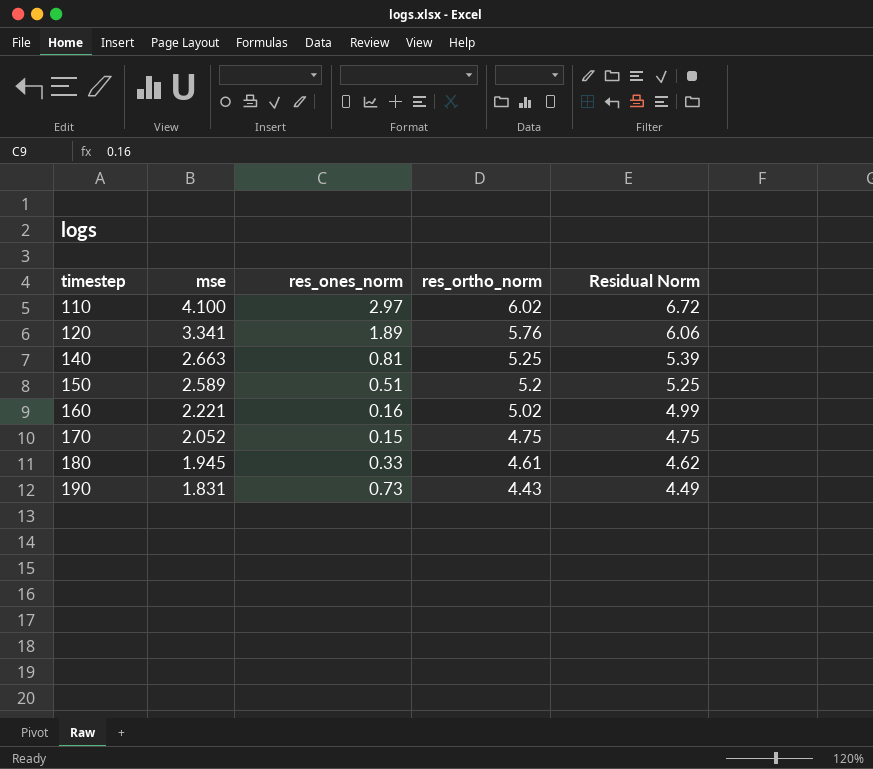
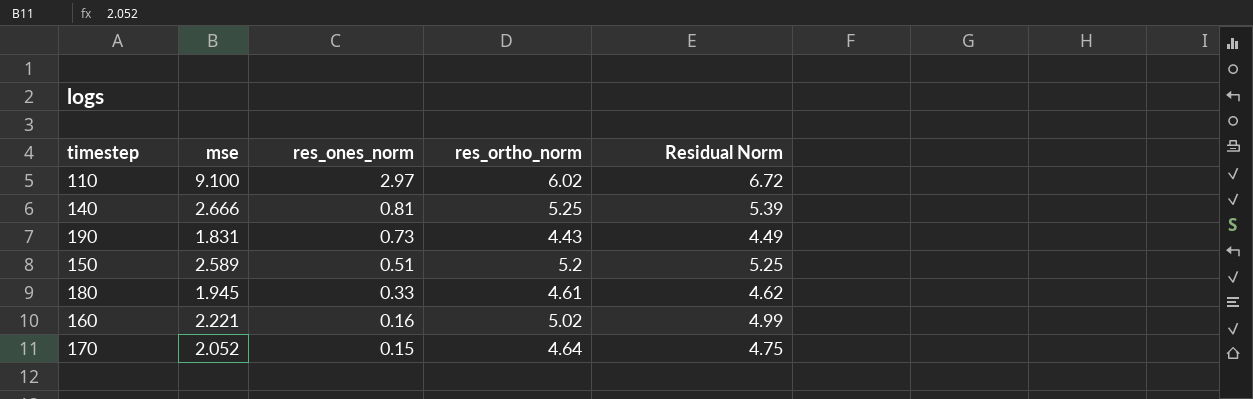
row order: timestep ascending -> res_ones_norm descending
row 120: 3.341 | 1.89 | 5.76 | 6.06 -> none
110 | mse: 4.100 -> 9.100
140 | mse: 2.663 -> 2.666
170 | res_ortho_norm: 4.75 -> 4.64

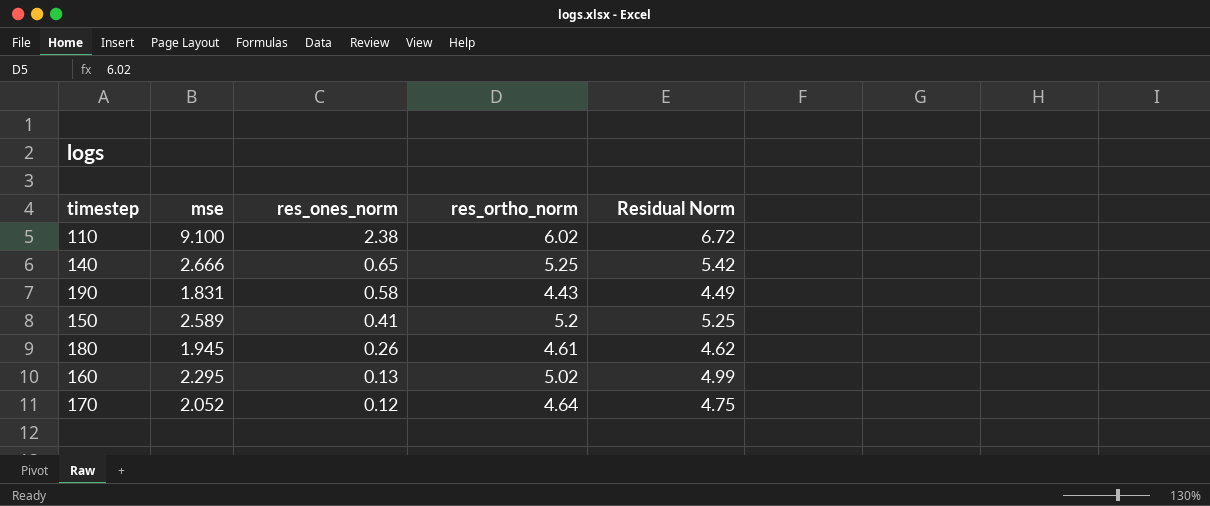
110 | res_ones_norm: 2.97 -> 2.38
140 | res_ones_norm: 0.81 -> 0.65
140 | Residual Norm: 5.39 -> 5.42
190 | res_ones_norm: 0.73 -> 0.58
150 | res_ones_norm: 0.51 -> 0.41
180 | res_ones_norm: 0.33 -> 0.26
160 | mse: 2.221 -> 2.295
160 | res_ones_norm: 0.16 -> 0.13
170 | res_ones_norm: 0.15 -> 0.12

